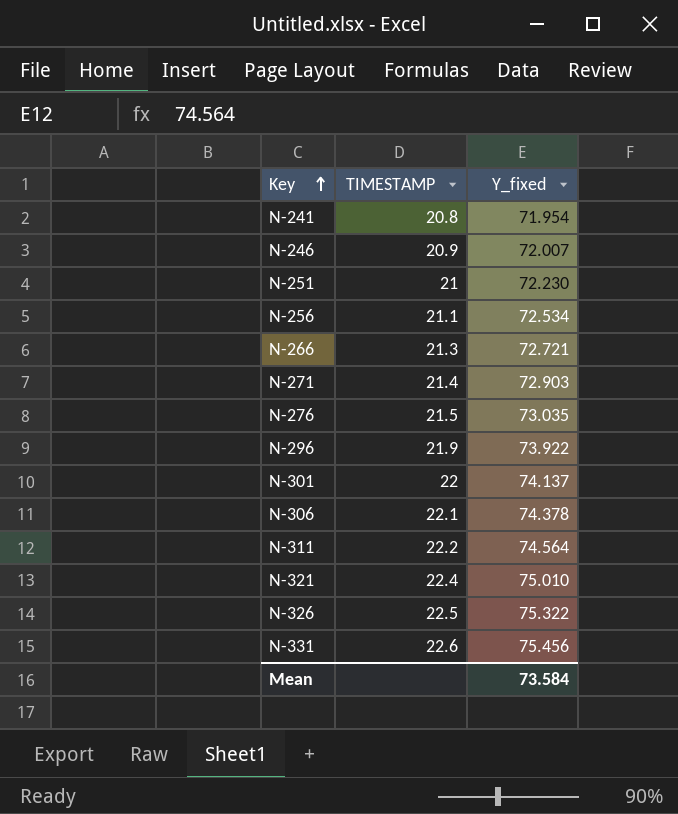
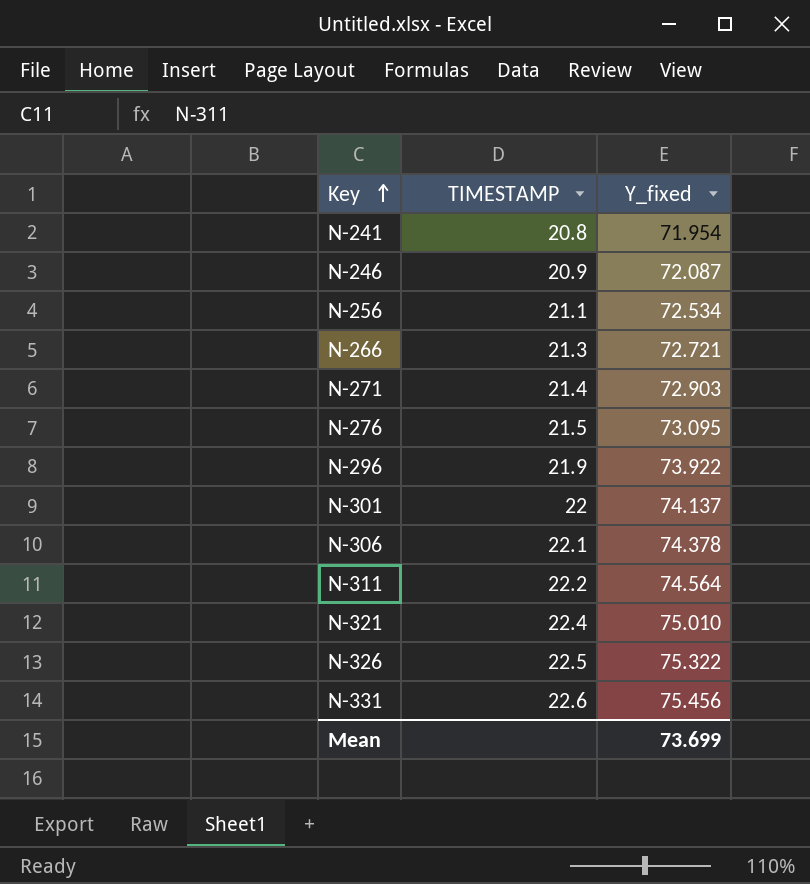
row N-251: 21 | 72.230 -> none
N-246 | Y_fixed: 72.007 -> 72.087
N-276 | Y_fixed: 73.035 -> 73.095
Mean | Y_fixed: 73.584 -> 73.699

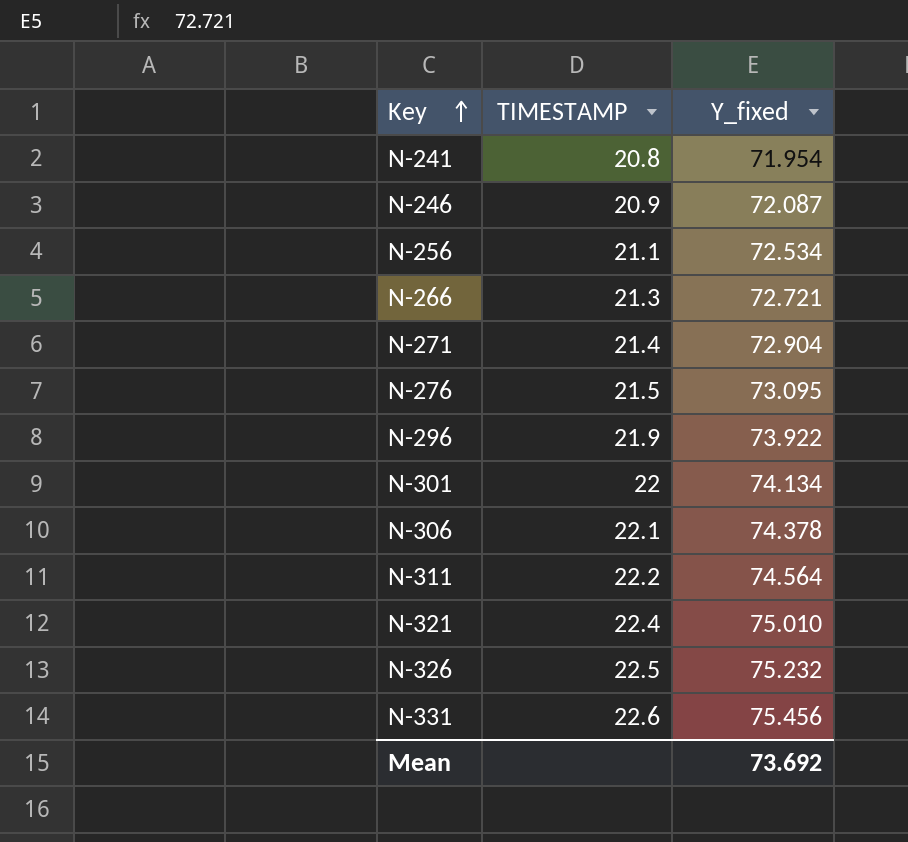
N-271 | Y_fixed: 72.903 -> 72.904
N-301 | Y_fixed: 74.137 -> 74.134
N-326 | Y_fixed: 75.322 -> 75.232
Mean | Y_fixed: 73.699 -> 73.692

